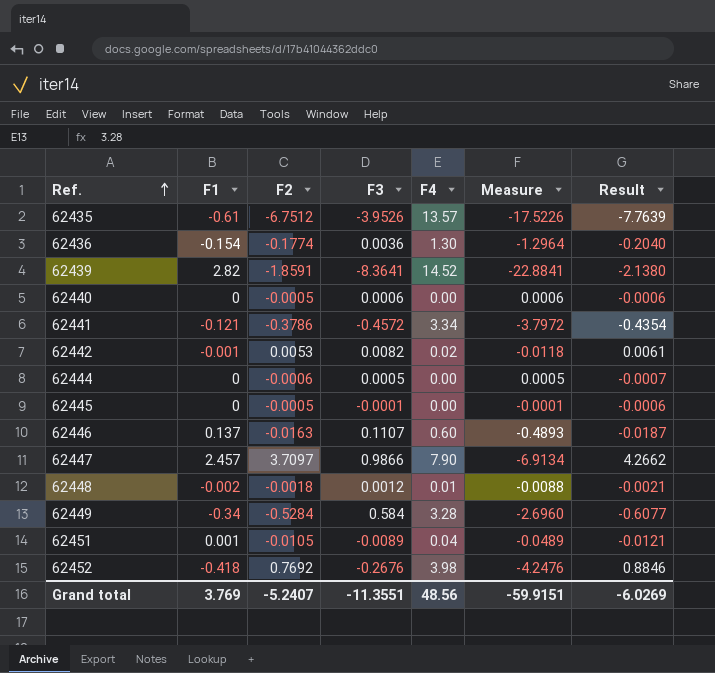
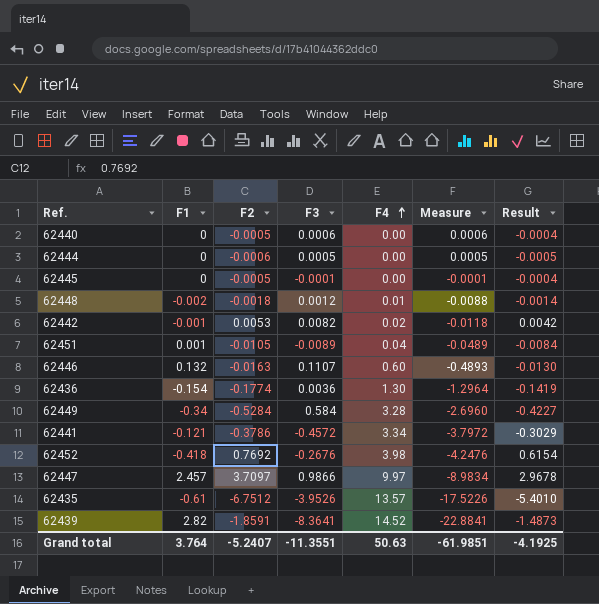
row order: Ref. ascending -> F4 ascending
column Result | formula: [F2] * 1.15 -> [F2] * 0.8
62446 | F1: 0.137 -> 0.132
62447 | F4: 7.90 -> 9.97
62447 | Measure: -6.9134 -> -8.9834
Grand total | F1: 3.769 -> 3.764
Grand total | F4: 48.56 -> 50.63
Grand total | Measure: -59.9151 -> -61.9851
Grand total | Result: -6.0269 -> -4.1925

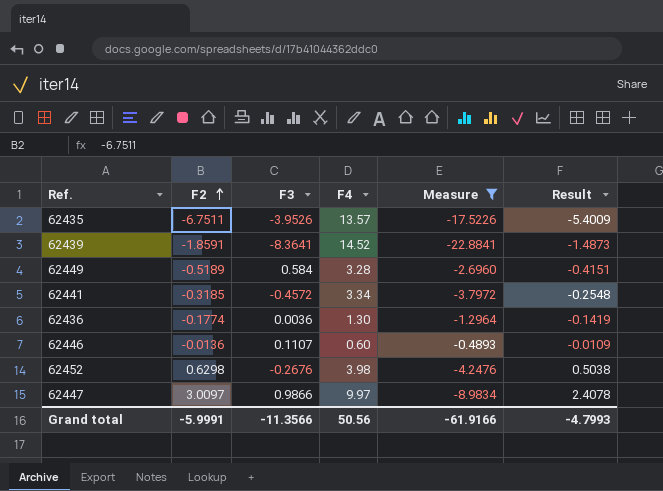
filter: none -> Measure <= -0.4893
row order: F4 ascending -> F2 ascending
column F1 | position: 2 -> none
62435 | F2: -6.7512 -> -6.7511
62435 | Result: -5.4010 -> -5.4009
62449 | F2: -0.5284 -> -0.5189
62449 | Result: -0.4227 -> -0.4151
62441 | F2: -0.3786 -> -0.3185
62441 | Result: -0.3029 -> -0.2548
62446 | F2: -0.0163 -> -0.0136
62446 | Result: -0.0130 -> -0.0109
62452 | F2: 0.7692 -> 0.6298
62452 | Result: 0.6154 -> 0.5038
62447 | F2: 3.7097 -> 3.0097
62447 | Result: 2.9678 -> 2.4078
Grand total | F2: -5.2407 -> -5.9991
Grand total | F3: -11.3551 -> -11.3566
Grand total | F4: 50.63 -> 50.56
Grand total | Measure: -61.9851 -> -61.9166
Grand total | Result: -4.1925 -> -4.7993

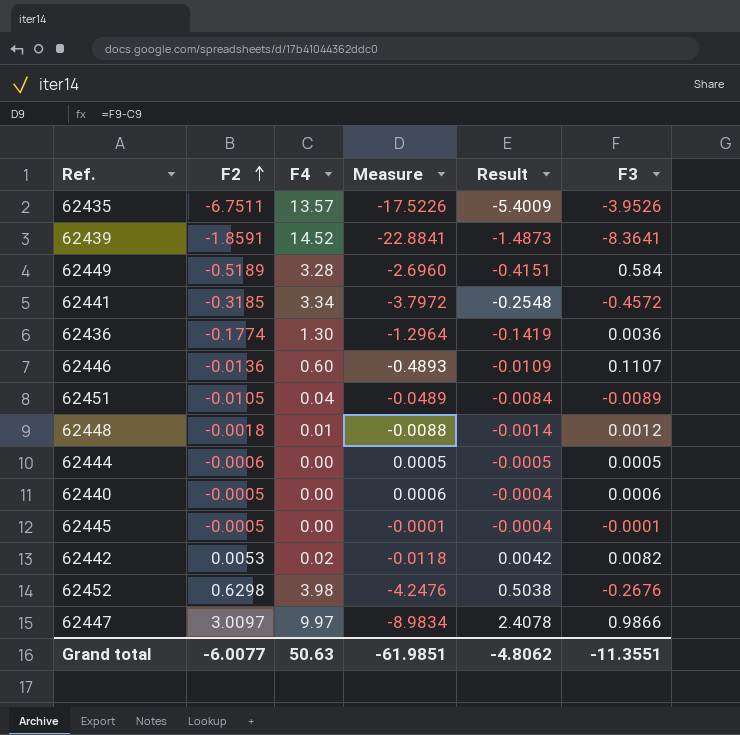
filter: Measure <= -0.4893 -> none
column F3 | position: 3 -> 6
Grand total | F2: -5.9991 -> -6.0077
Grand total | F4: 50.56 -> 50.63
Grand total | Measure: -61.9166 -> -61.9851
Grand total | Result: -4.7993 -> -4.8062
Grand total | F3: -11.3566 -> -11.3551

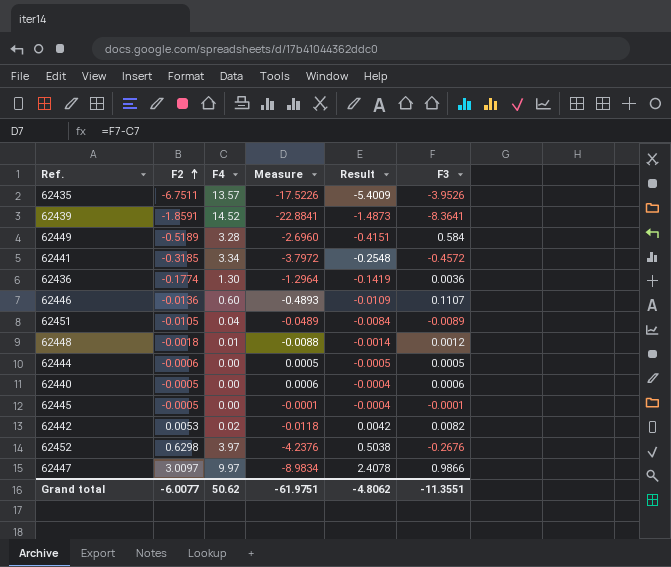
62452 | F4: 3.98 -> 3.97
62452 | Measure: -4.2476 -> -4.2376
Grand total | F4: 50.63 -> 50.62
Grand total | Measure: -61.9851 -> -61.9751

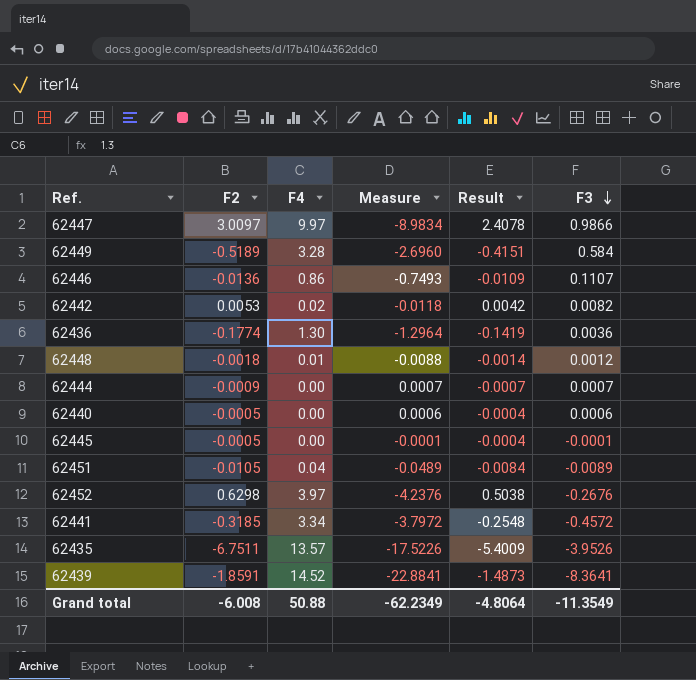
row order: F2 ascending -> F3 descending
62446 | F4: 0.60 -> 0.86
62446 | Measure: -0.4893 -> -0.7493
62444 | F2: -0.0006 -> -0.0009
62444 | Measure: 0.0005 -> 0.0007
62444 | Result: -0.0005 -> -0.0007
62444 | F3: 0.0005 -> 0.0007
Grand total | F2: -6.0077 -> -6.008
Grand total | F4: 50.62 -> 50.88
Grand total | Measure: -61.9751 -> -62.2349
Grand total | Result: -4.8062 -> -4.8064
Grand total | F3: -11.3551 -> -11.3549

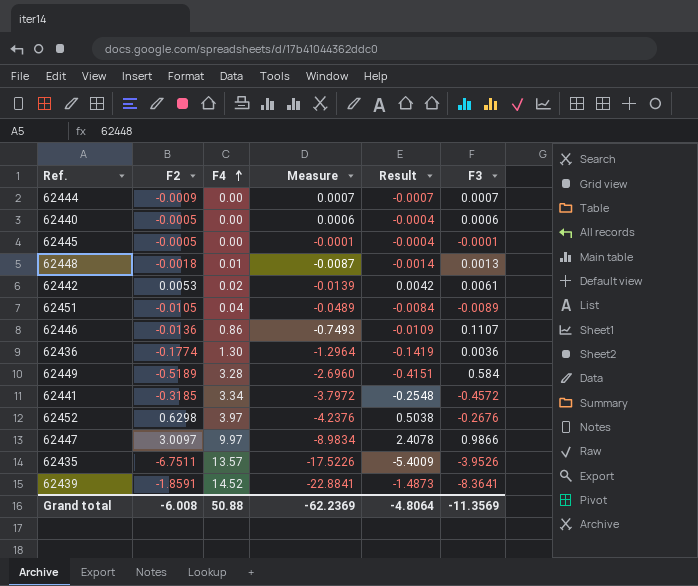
row order: F3 descending -> F4 ascending
62448 | Measure: -0.0088 -> -0.0087
62448 | F3: 0.0012 -> 0.0013
62442 | Measure: -0.0118 -> -0.0139
62442 | F3: 0.0082 -> 0.0061
Grand total | Measure: -62.2349 -> -62.2369
Grand total | F3: -11.3549 -> -11.3569

